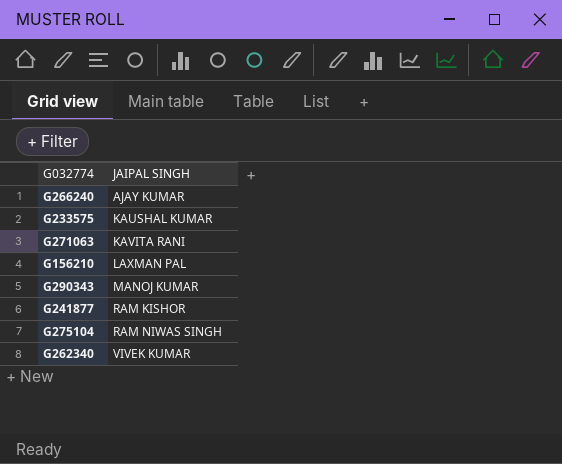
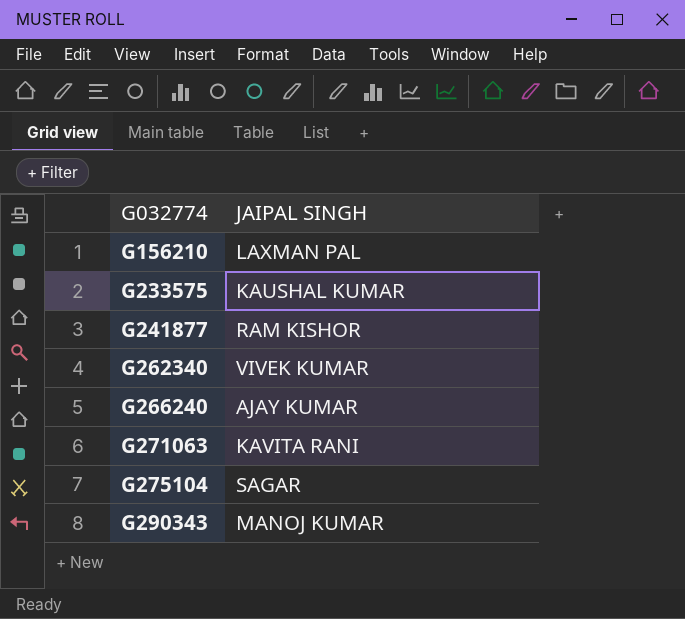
row order: JAIPAL SINGH ascending -> G032774 ascending
G275104 | JAIPAL SINGH: RAM NIWAS SINGH -> SAGAR

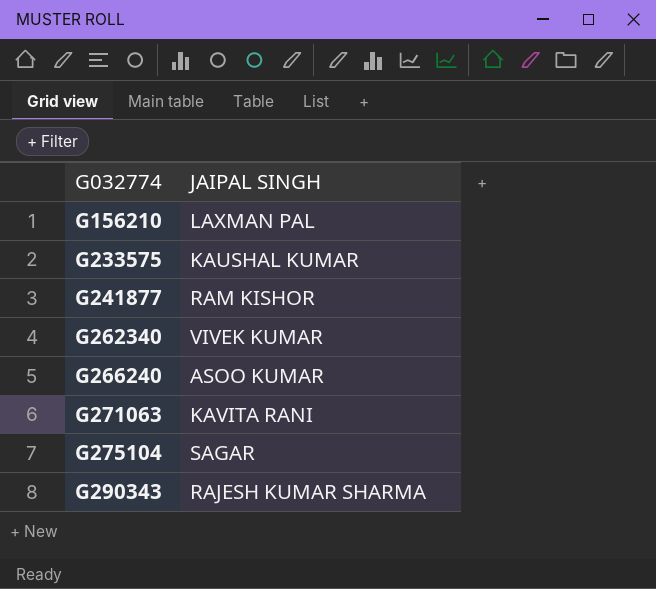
G266240 | JAIPAL SINGH: AJAY KUMAR -> ASOO KUMAR
G290343 | JAIPAL SINGH: MANOJ KUMAR -> RAJESH KUMAR SHARMA

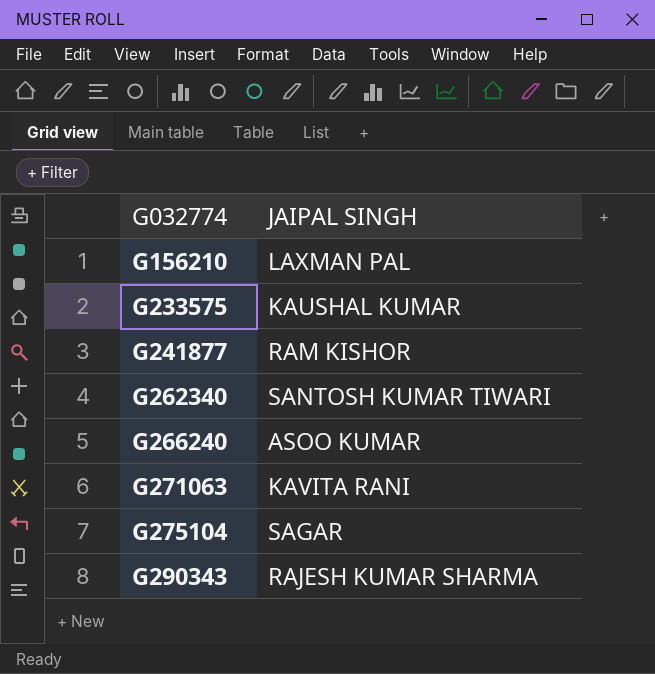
G262340 | JAIPAL SINGH: VIVEK KUMAR -> SANTOSH KUMAR TIWARI

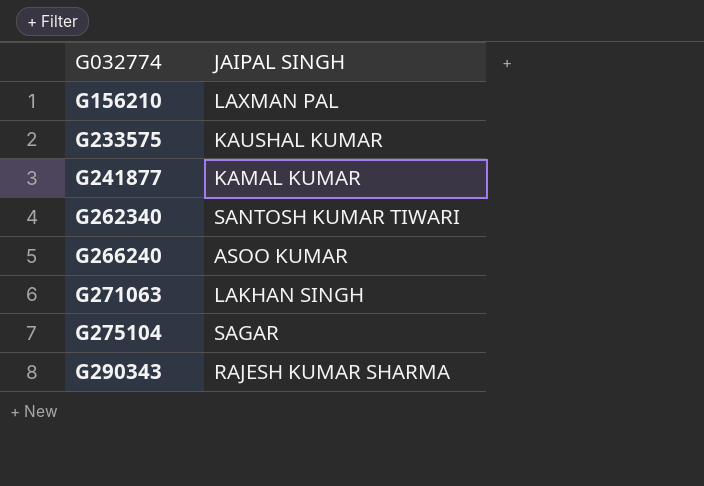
G241877 | JAIPAL SINGH: RAM KISHOR -> KAMAL KUMAR
G271063 | JAIPAL SINGH: KAVITA RANI -> LAKHAN SINGH

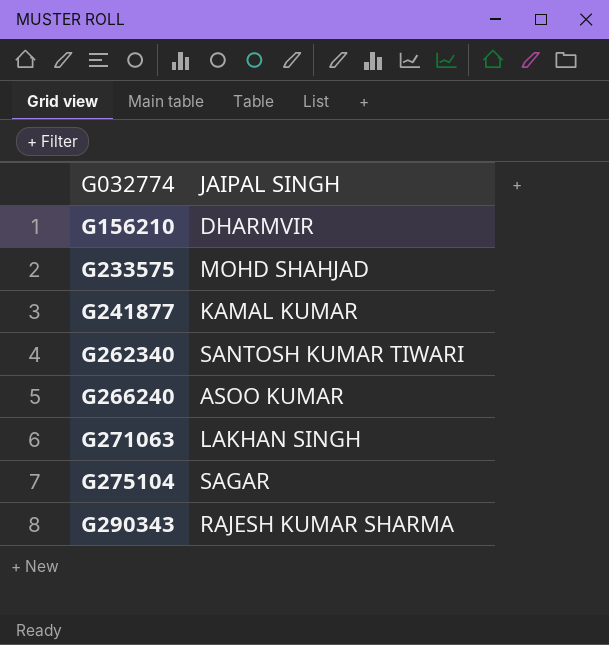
G156210 | JAIPAL SINGH: LAXMAN PAL -> DHARMVIR
G233575 | JAIPAL SINGH: KAUSHAL KUMAR -> MOHD SHAHJAD

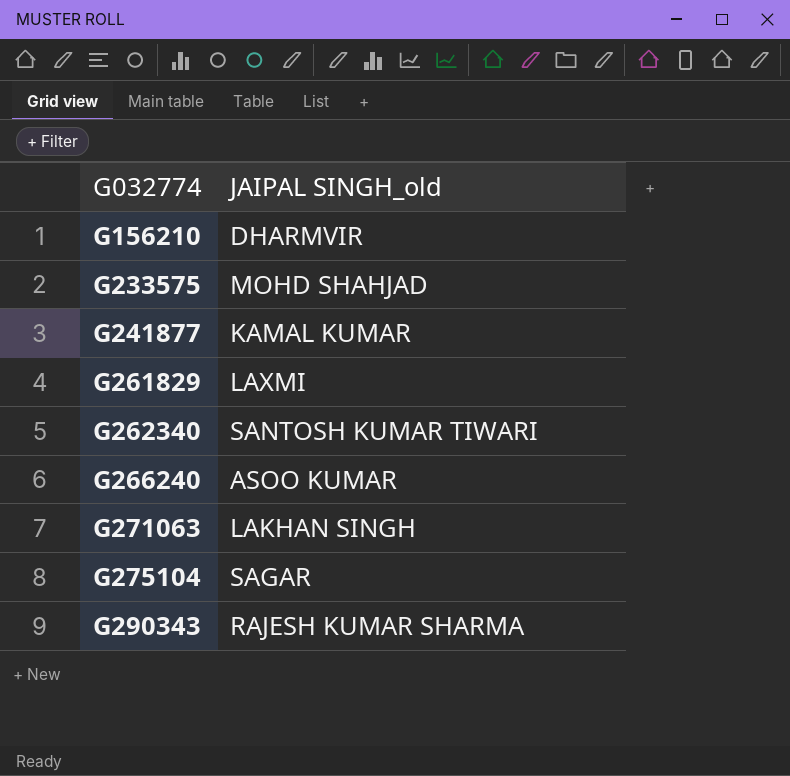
column name: JAIPAL SINGH -> JAIPAL SINGH_old
row G261829: none -> LAXMI

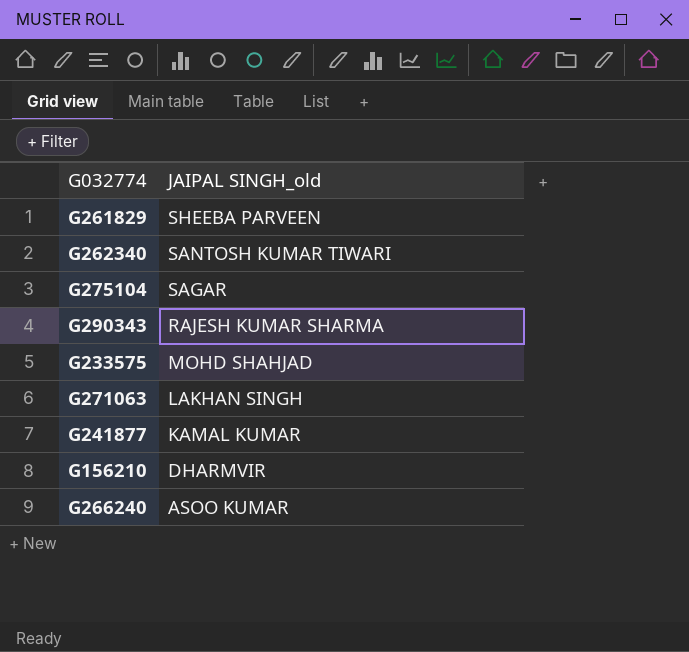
row order: G032774 ascending -> JAIPAL SINGH_old descending
G261829 | JAIPAL SINGH_old: LAXMI -> SHEEBA PARVEEN

